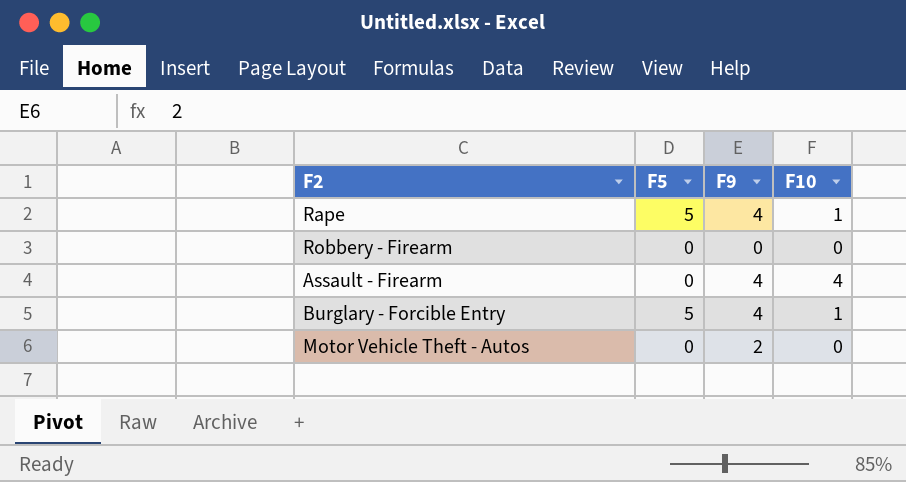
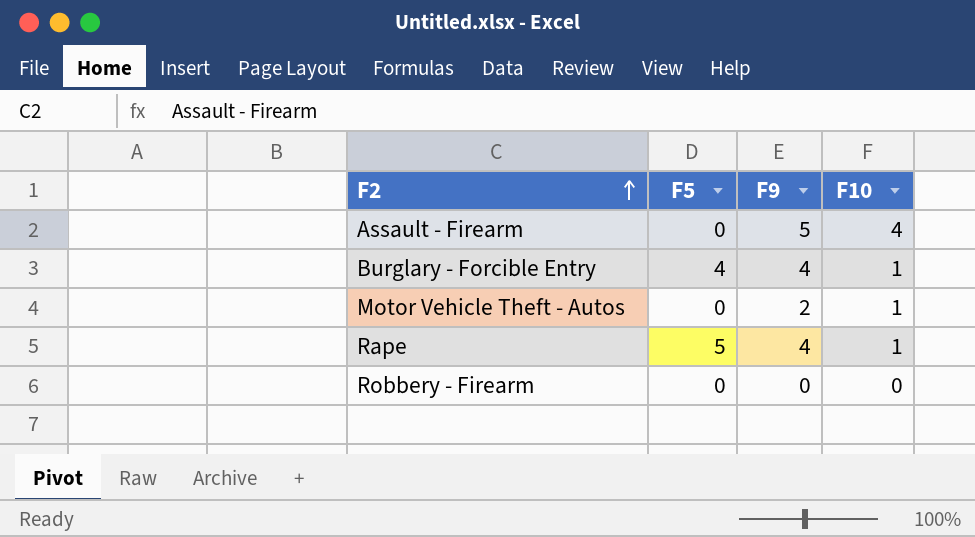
row order: none -> F2 ascending
Assault - Firearm | F9: 4 -> 5
Burglary - Forcible Entry | F5: 5 -> 4
Motor Vehicle Theft - Autos | F10: 0 -> 1

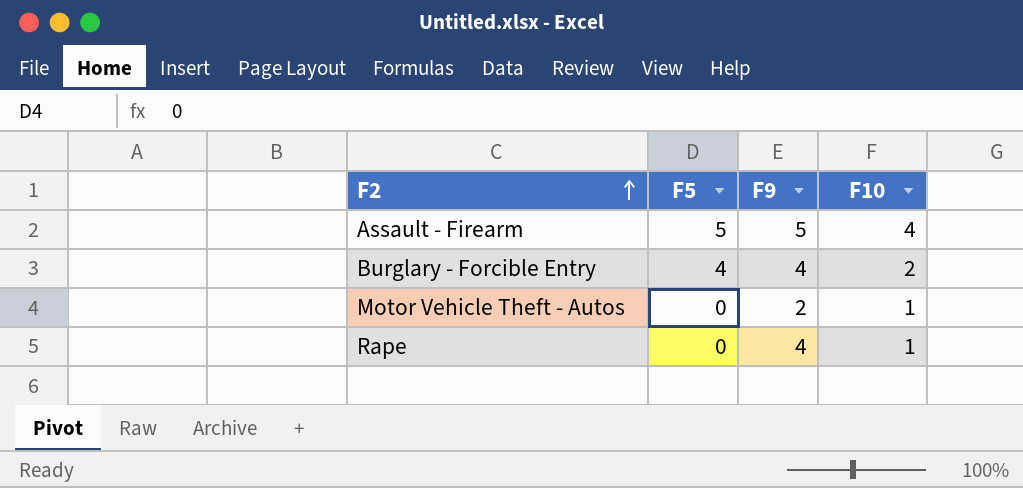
row Robbery - Firearm: 0 | 0 | 0 -> none
Assault - Firearm | F5: 0 -> 5
Burglary - Forcible Entry | F10: 1 -> 2
Rape | F5: 5 -> 0

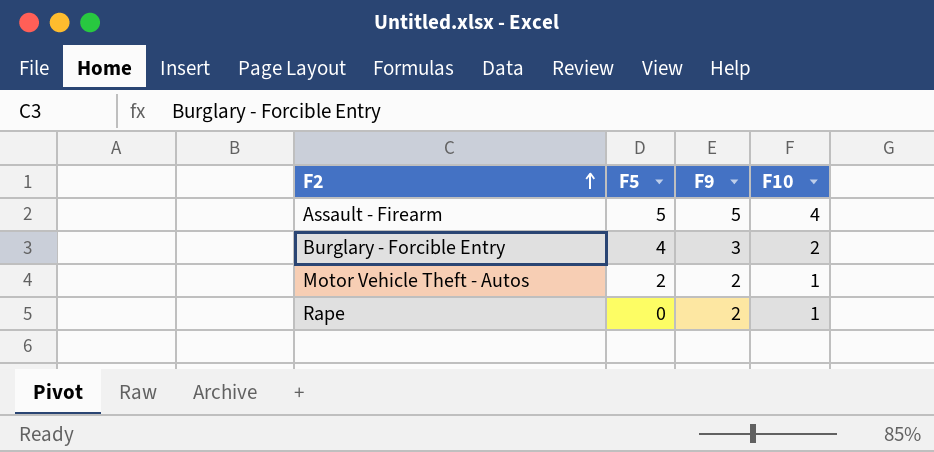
Burglary - Forcible Entry | F9: 4 -> 3
Motor Vehicle Theft - Autos | F5: 0 -> 2
Rape | F9: 4 -> 2

